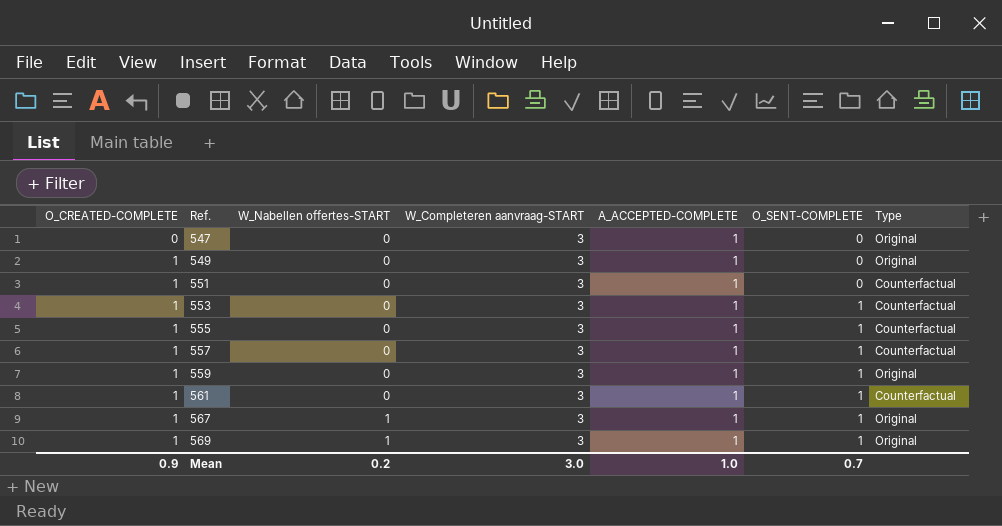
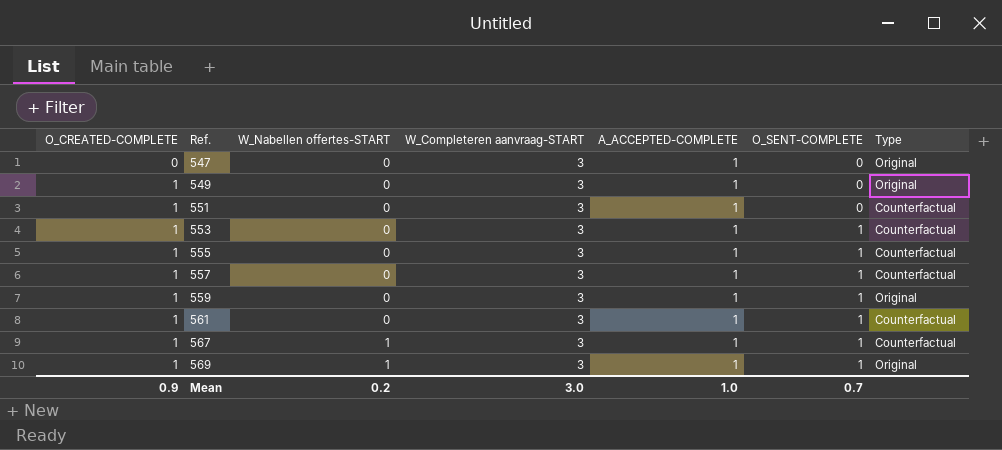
567 | Type: Original -> Counterfactual

